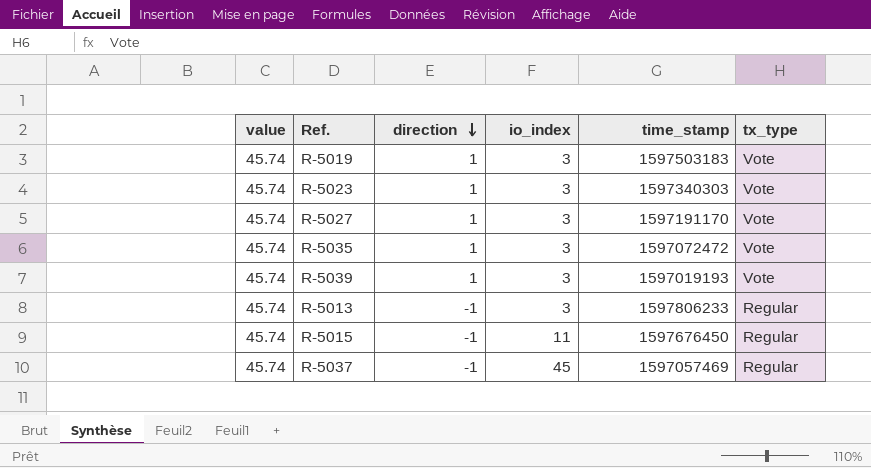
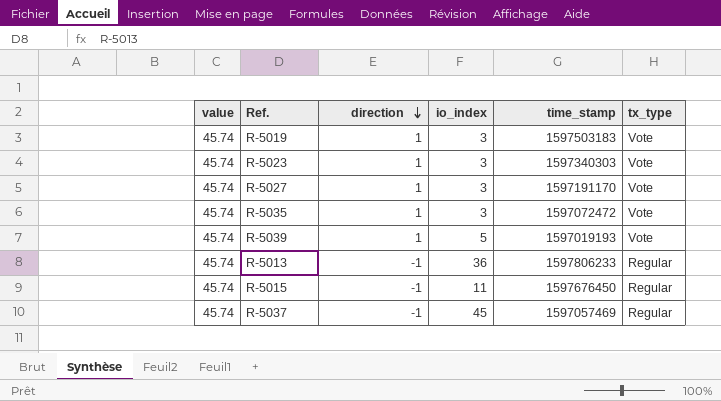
R-5039 | io_index: 3 -> 5
R-5013 | io_index: 3 -> 36

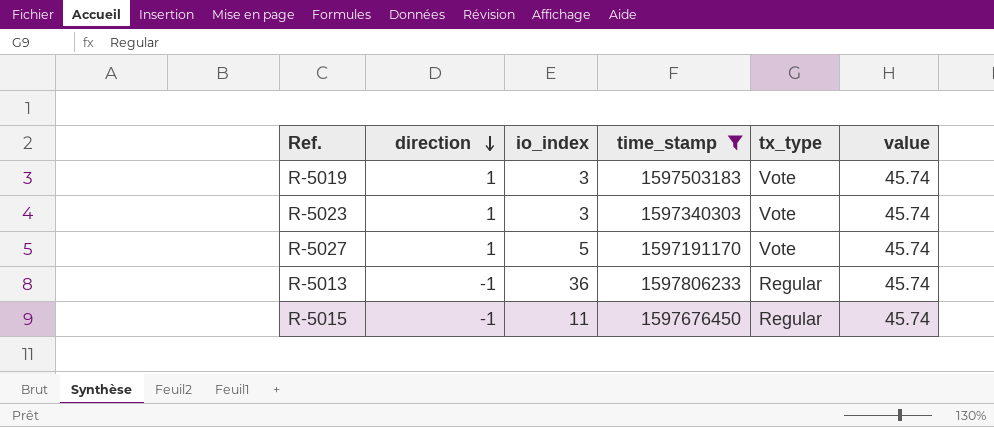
filter: none -> time_stamp >= 1597191170
column value | position: 1 -> 6
R-5027 | io_index: 3 -> 5

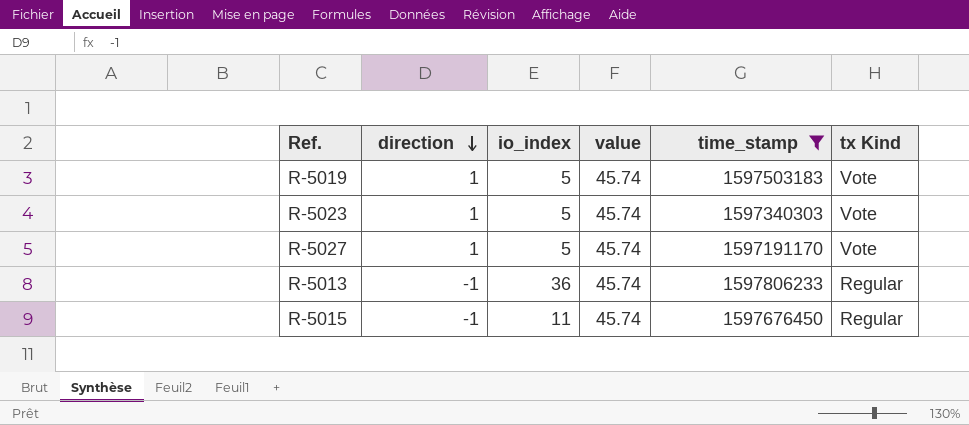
column value | position: 6 -> 4
column name: tx_type -> tx Kind
R-5019 | io_index: 3 -> 5
R-5023 | io_index: 3 -> 5

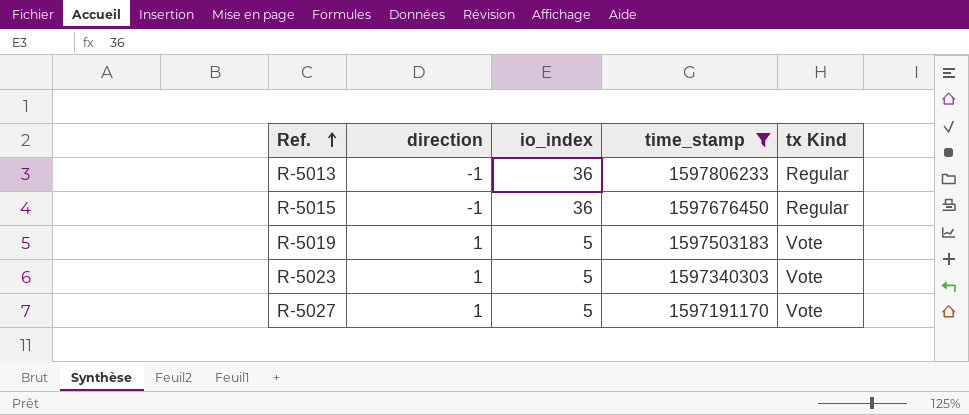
row order: direction descending -> Ref. ascending
column value | position: 4 -> none
R-5015 | io_index: 11 -> 36

